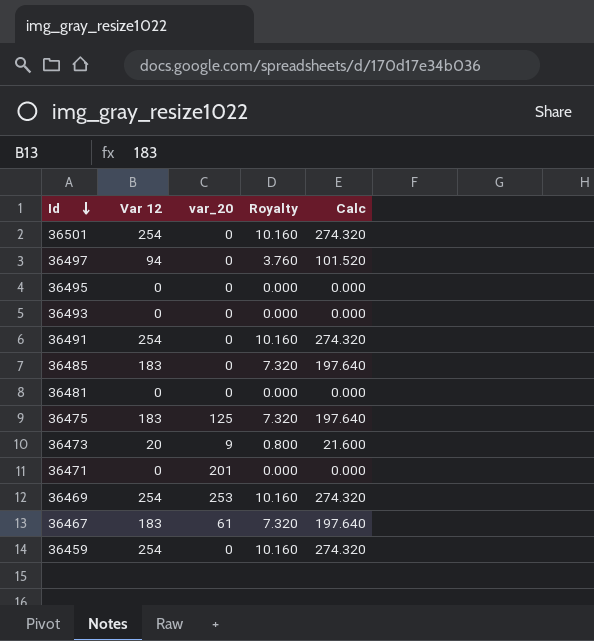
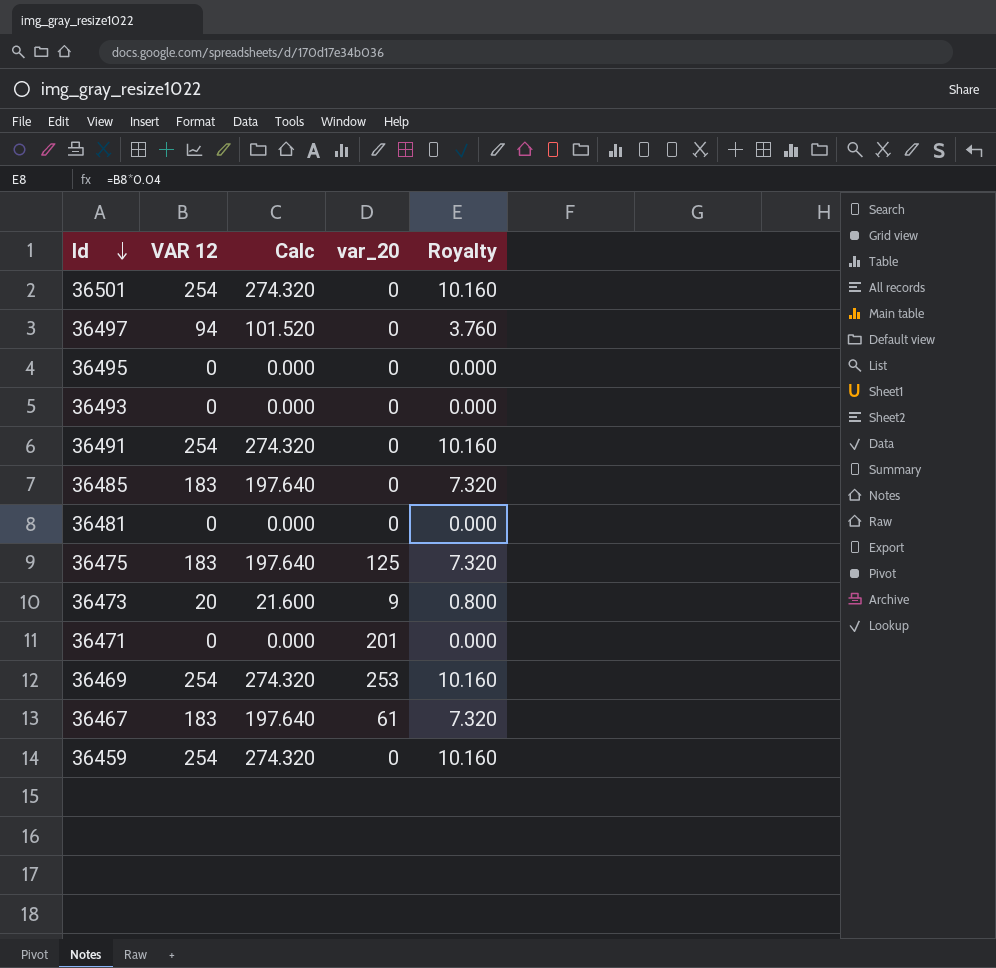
column name: Var 12 -> VAR 12
column Calc | position: 5 -> 3

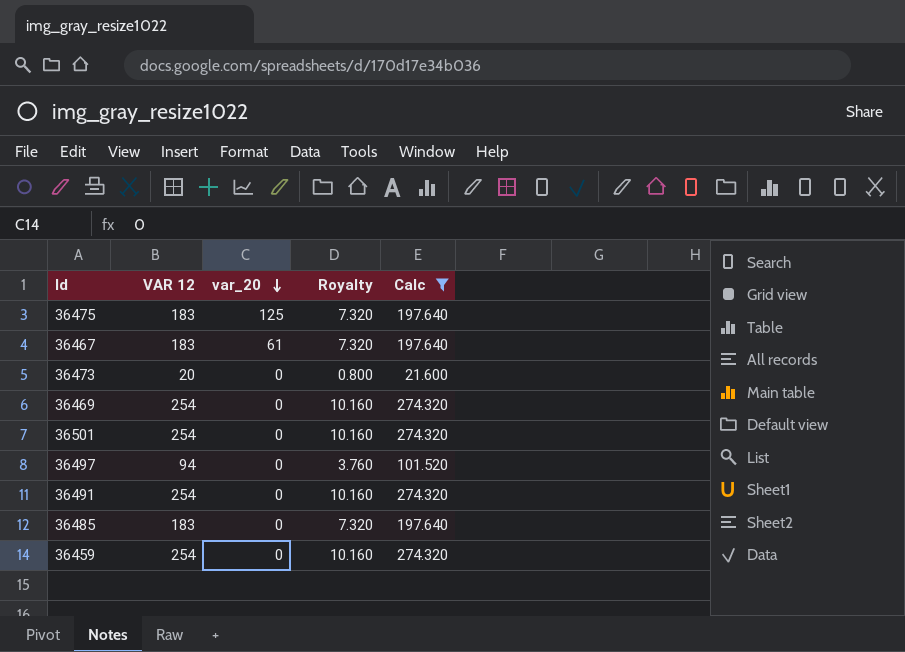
filter: none -> Calc != 0.000
row order: Id descending -> var_20 descending
column Calc | position: 3 -> 5
36473 | var_20: 9 -> 0
36469 | var_20: 253 -> 0

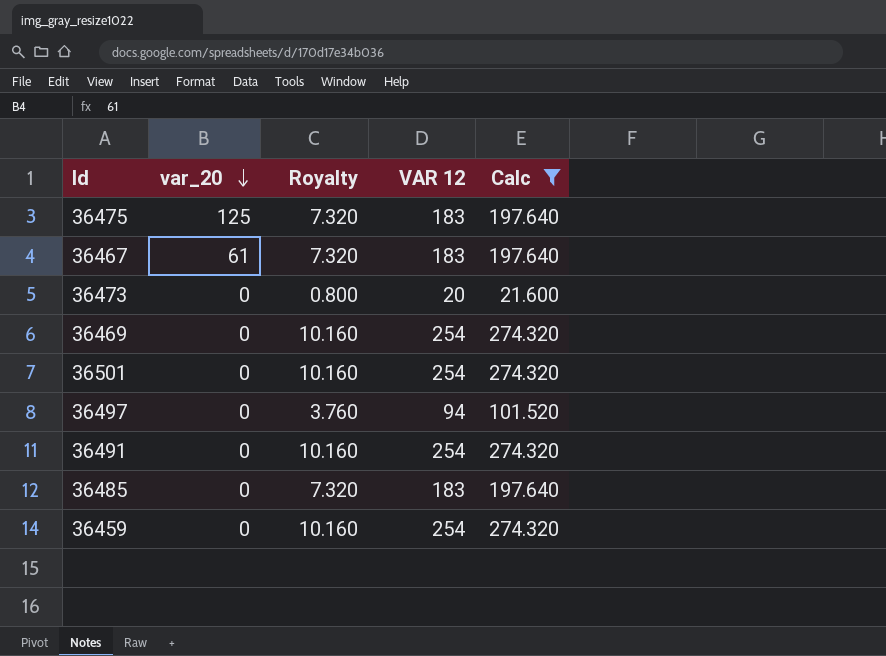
column VAR 12 | position: 2 -> 4

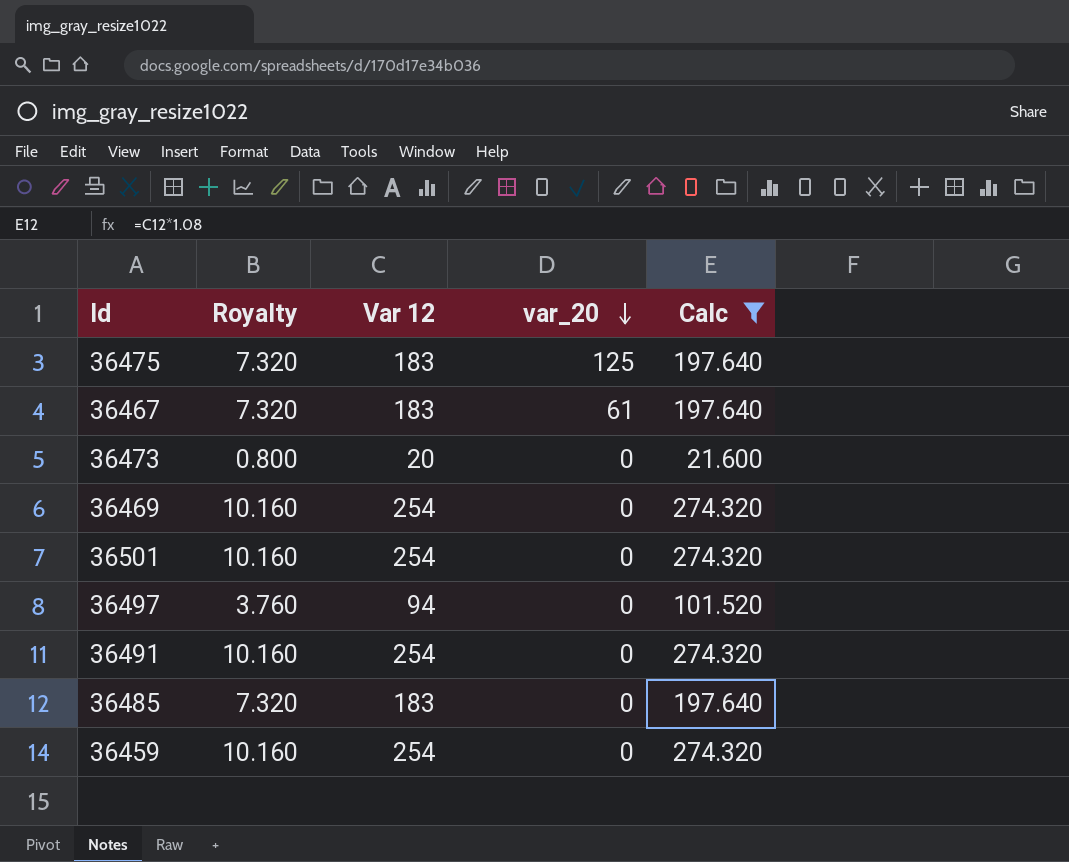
column name: VAR 12 -> Var 12
column var_20 | position: 2 -> 4

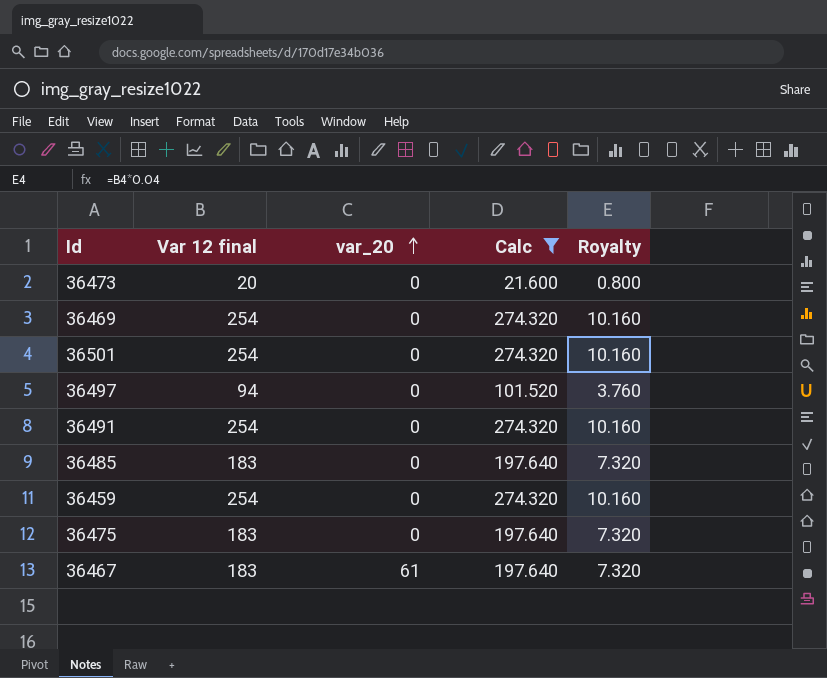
row order: var_20 descending -> var_20 ascending
column name: Var 12 -> Var 12 final
column Royalty | position: 2 -> 5
36475 | var_20: 125 -> 0

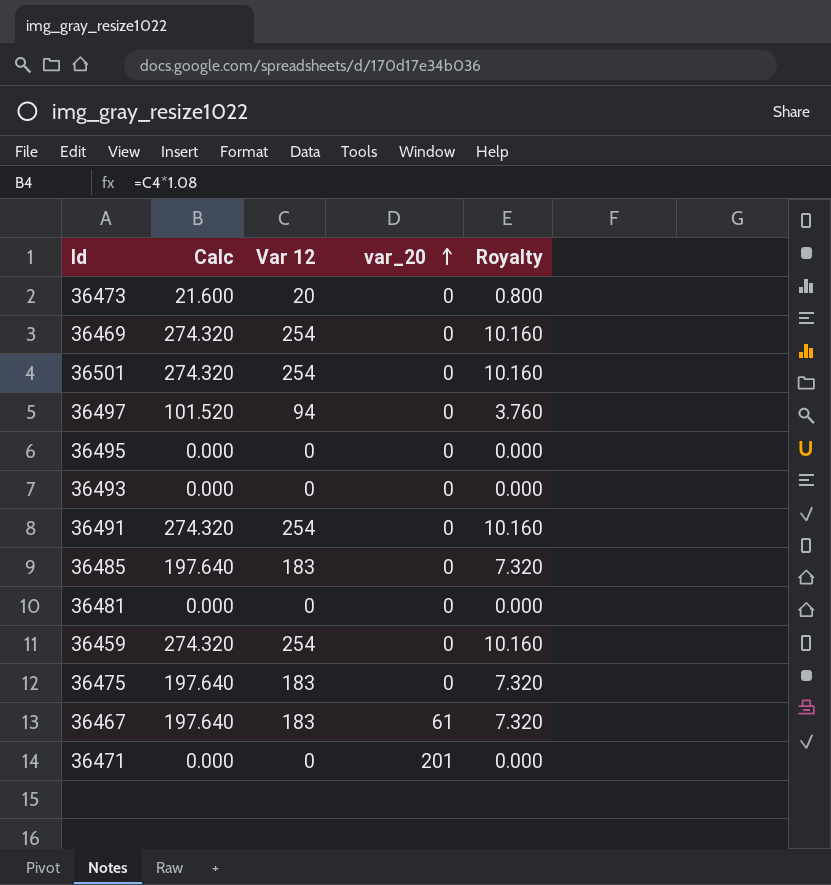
filter: Calc != 0.000 -> none
column Calc | position: 4 -> 2
column name: Var 12 final -> Var 12

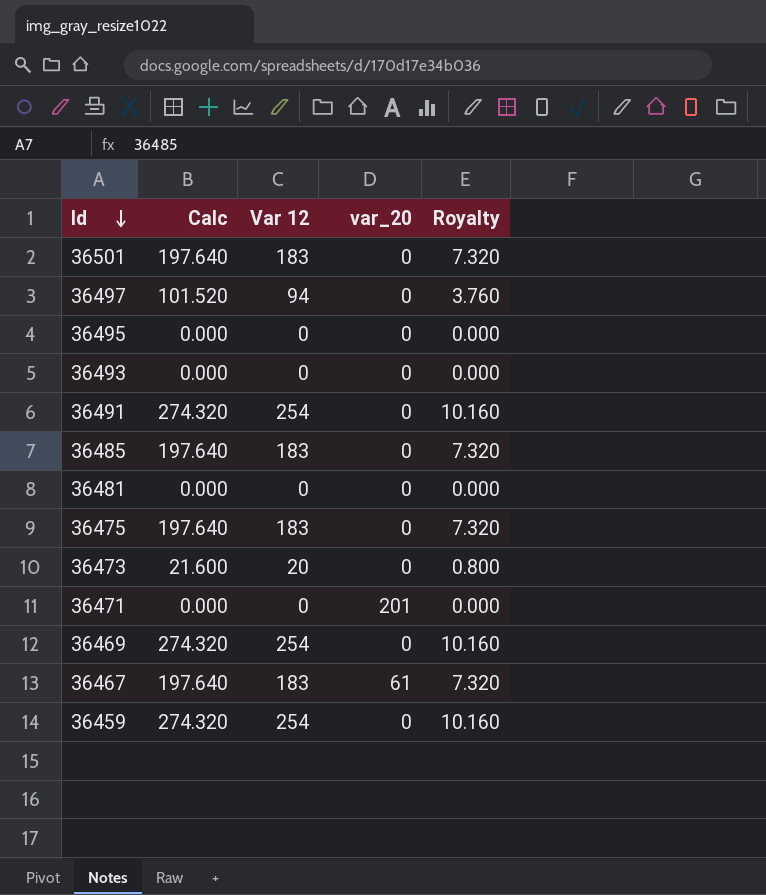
row order: var_20 ascending -> Id descending
36501 | Calc: 274.320 -> 197.640
36501 | Var 12: 254 -> 183
36501 | Royalty: 10.160 -> 7.320

